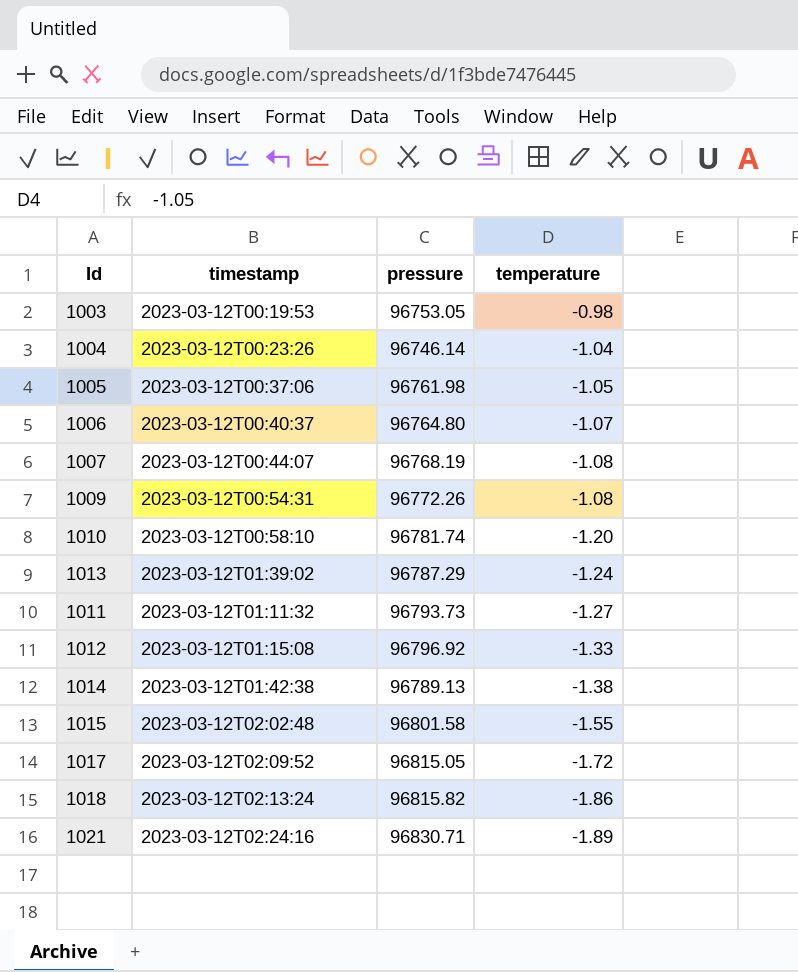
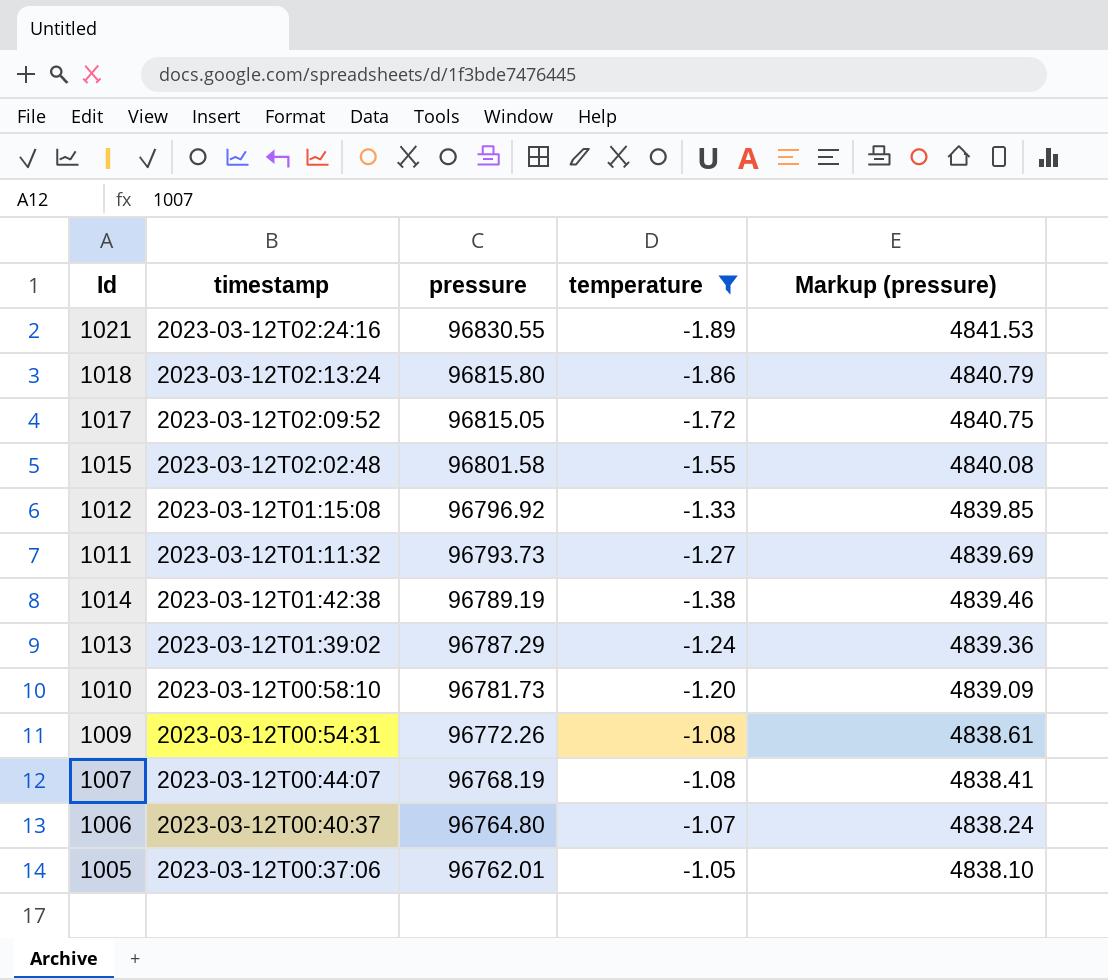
filter: none -> temperature <= -1.05
row order: temperature descending -> pressure descending
column Markup (pressure) | formula: none -> [pressure] * 0.05
1021 | pressure: 96830.71 -> 96830.55
1018 | pressure: 96815.82 -> 96815.80
1014 | pressure: 96789.13 -> 96789.19
1010 | pressure: 96781.74 -> 96781.73
1005 | pressure: 96761.98 -> 96762.01

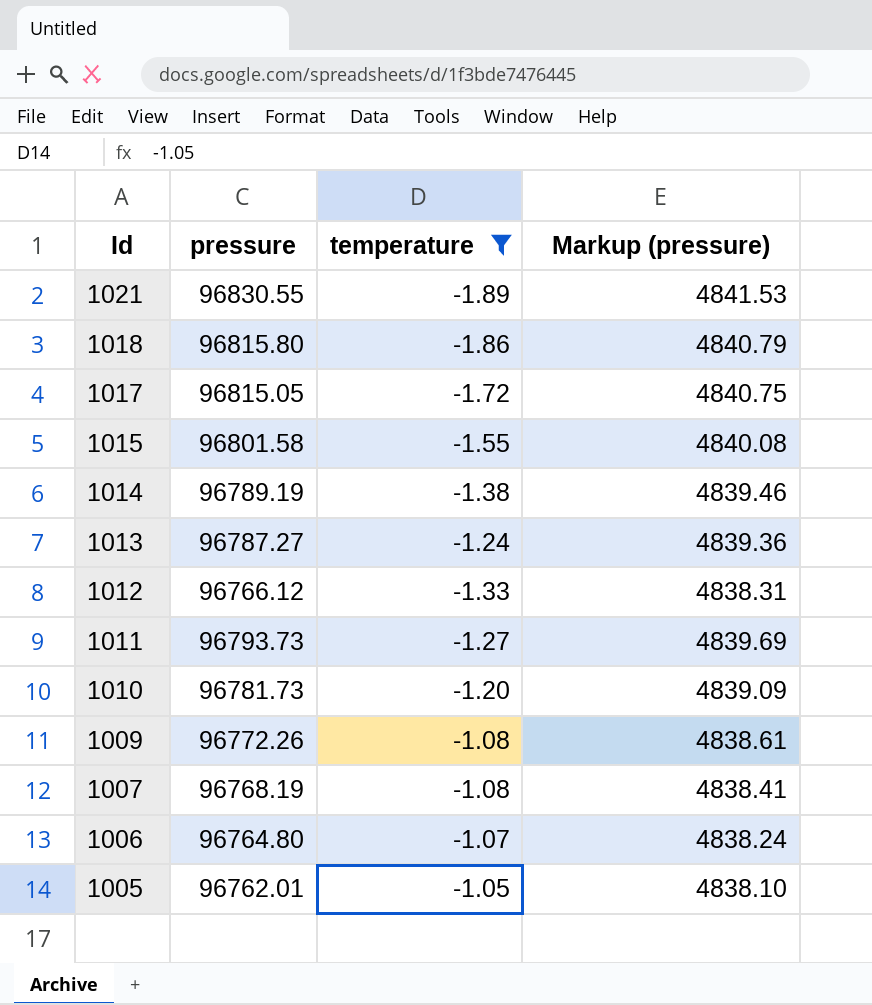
row order: pressure descending -> Id descending
column timestamp | position: 2 -> none
1013 | pressure: 96787.29 -> 96787.27
1012 | pressure: 96796.92 -> 96766.12
1012 | Markup (pressure): 4839.85 -> 4838.31

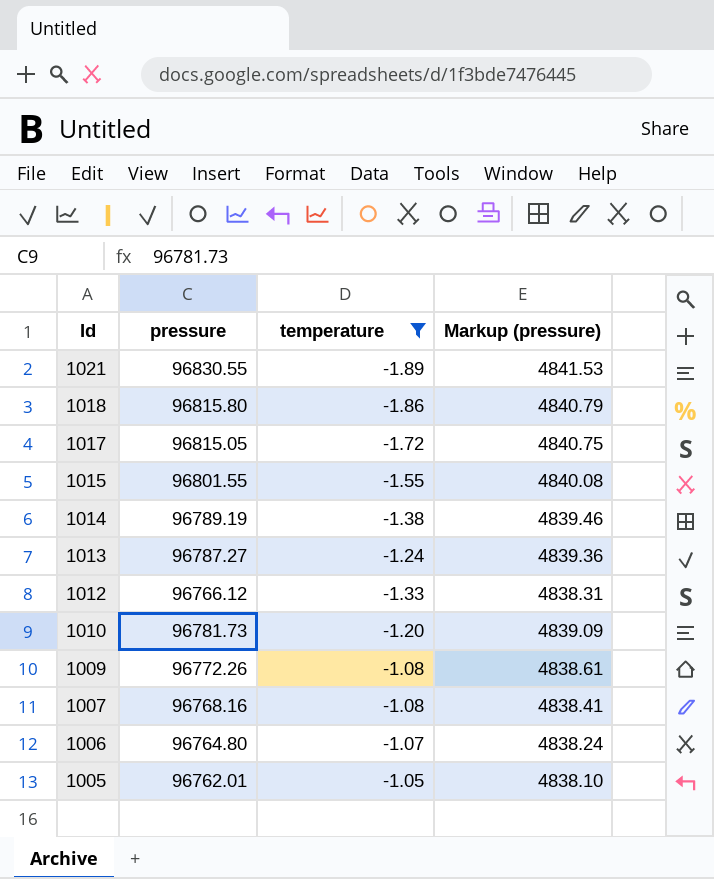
row 1011: 96793.73 | -1.27 | 4839.69 -> none
1015 | pressure: 96801.58 -> 96801.55
1007 | pressure: 96768.19 -> 96768.16

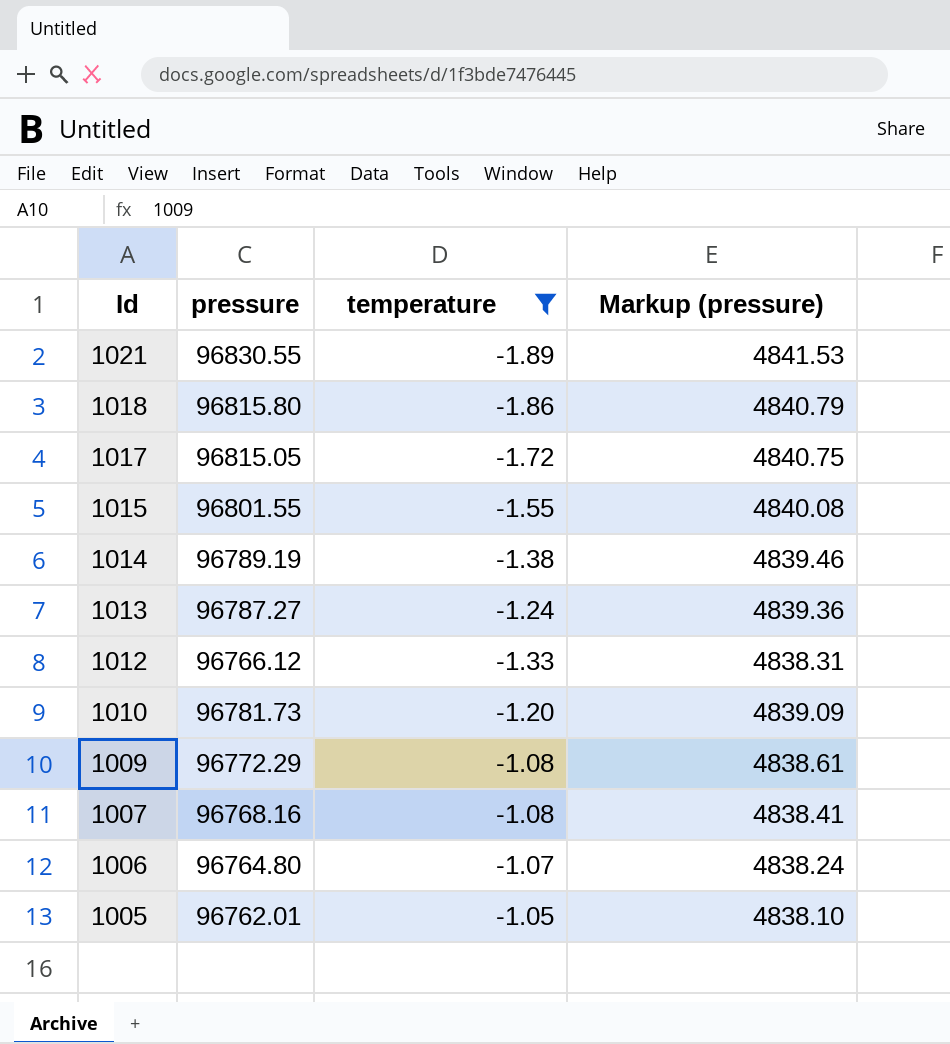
1009 | pressure: 96772.26 -> 96772.29

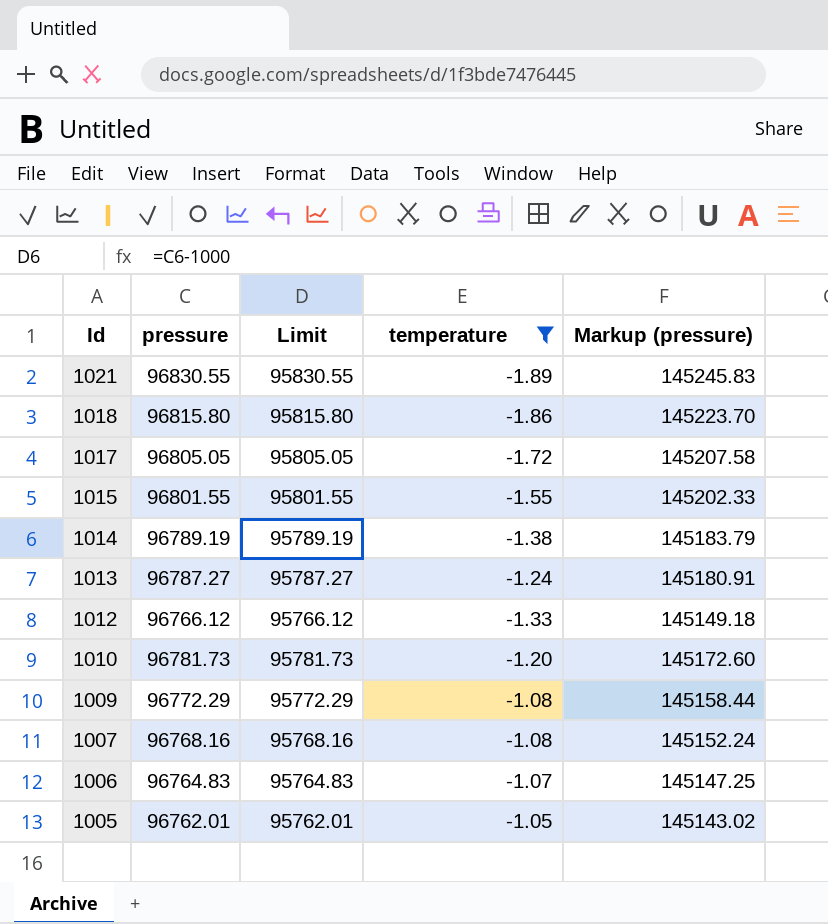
column Limit | formula: none -> [pressure] - 1000
column Markup (pressure) | formula: [pressure] * 0.05 -> [pressure] * 1.5
1017 | pressure: 96815.05 -> 96805.05
1006 | pressure: 96764.80 -> 96764.83

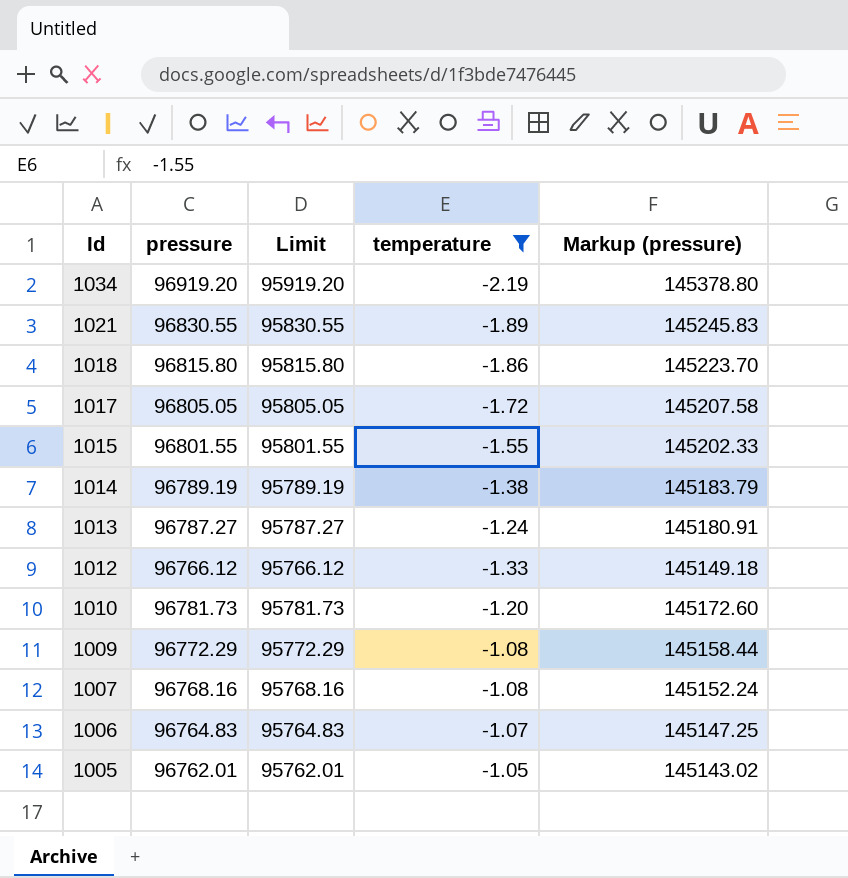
row 1034: none -> 96919.20 | 95919.20 | -2.19 | 145378.80

